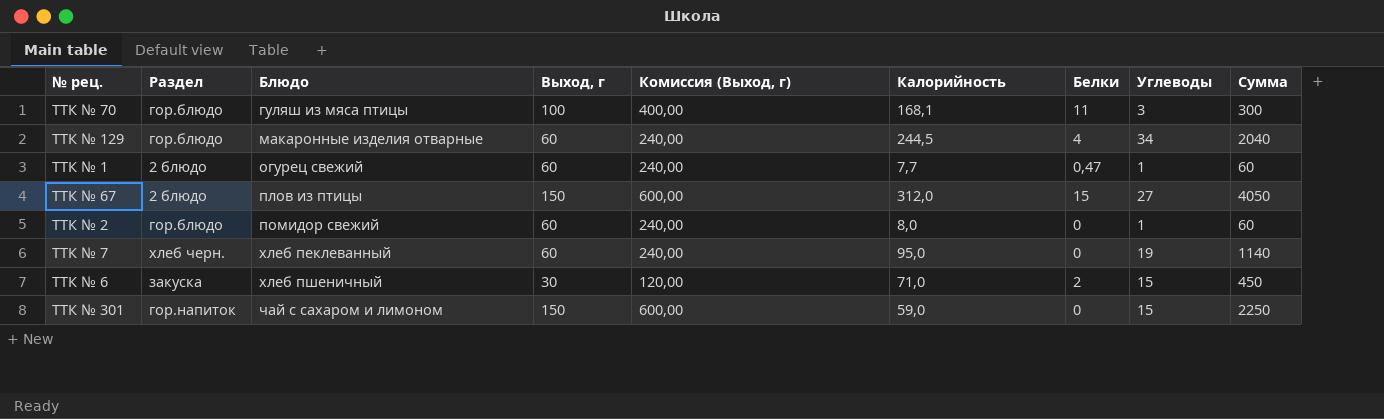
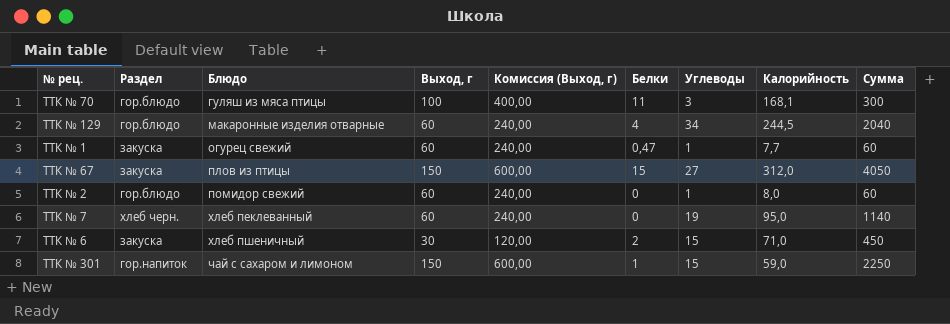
column Калорийность | position: 6 -> 8
ТТК № 1 | Раздел: 2 блюдо -> закуска
ТТК № 67 | Раздел: 2 блюдо -> закуска
ТТК № 301 | Белки: 0 -> 1

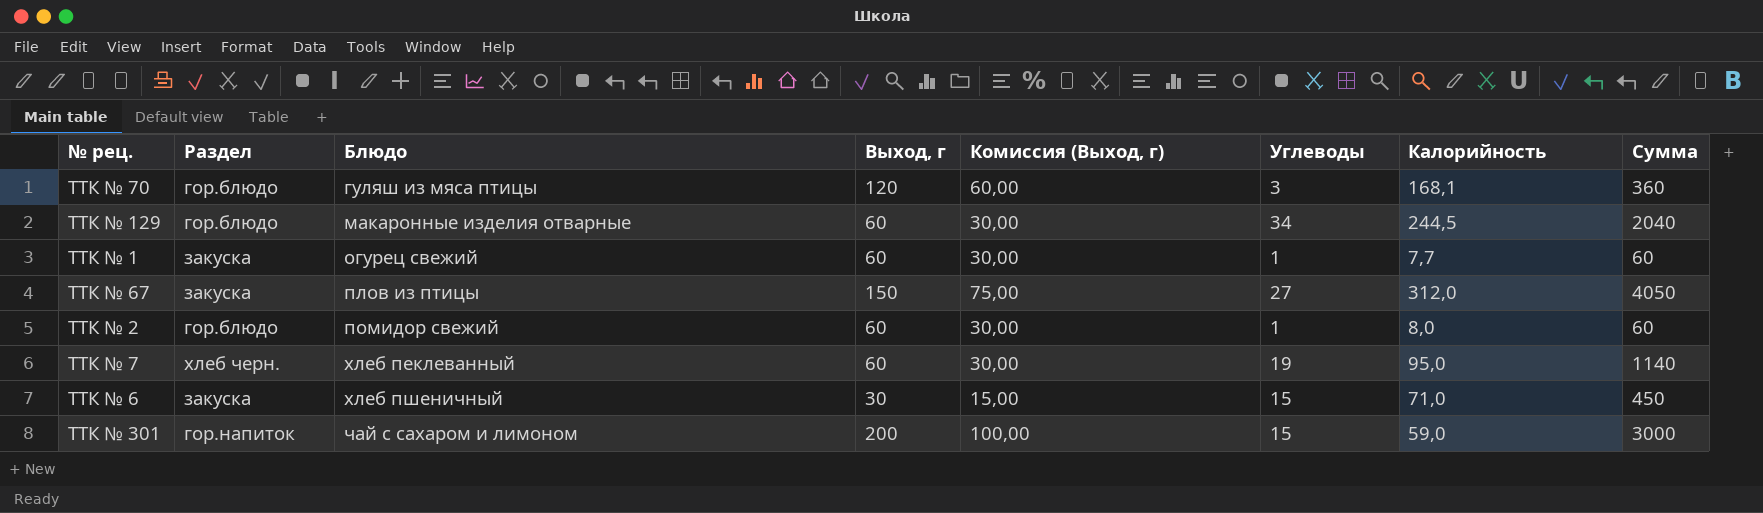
column Белки | position: 6 -> none
column Комиссия (Выход, г) | formula: [Выход, г] * 4 -> [Выход, г] * 0,5
ТТК № 70 | Выход, г: 100 -> 120
ТТК № 70 | Сумма: 300 -> 360
ТТК № 301 | Выход, г: 150 -> 200
ТТК № 301 | Сумма: 2250 -> 3000

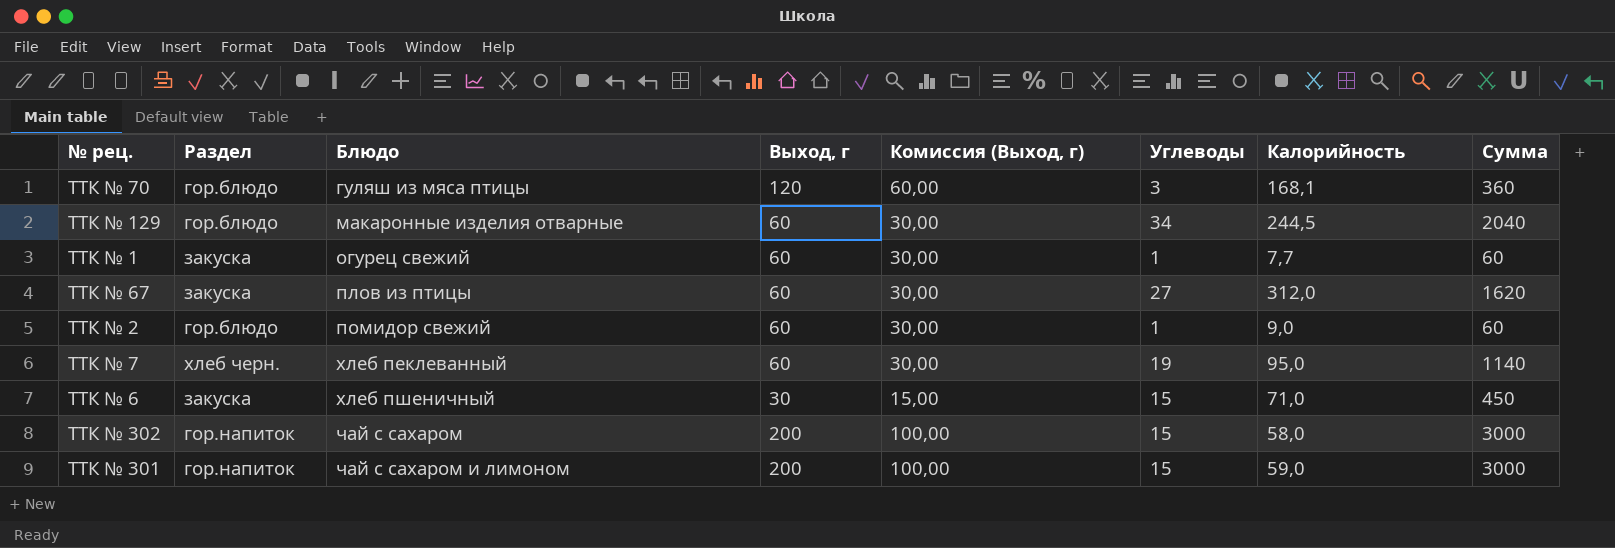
ТТК № 67 | Выход, г: 150 -> 60
ТТК № 67 | Комиссия (Выход, г): 75,00 -> 30,00
ТТК № 67 | Сумма: 4050 -> 1620
ТТК № 2 | Калорийность: 8,0 -> 9,0
row ТТК № 302: none -> гор.напиток | чай с сахаром | 200 | 100,00 | 15 | 58,0 | 3000

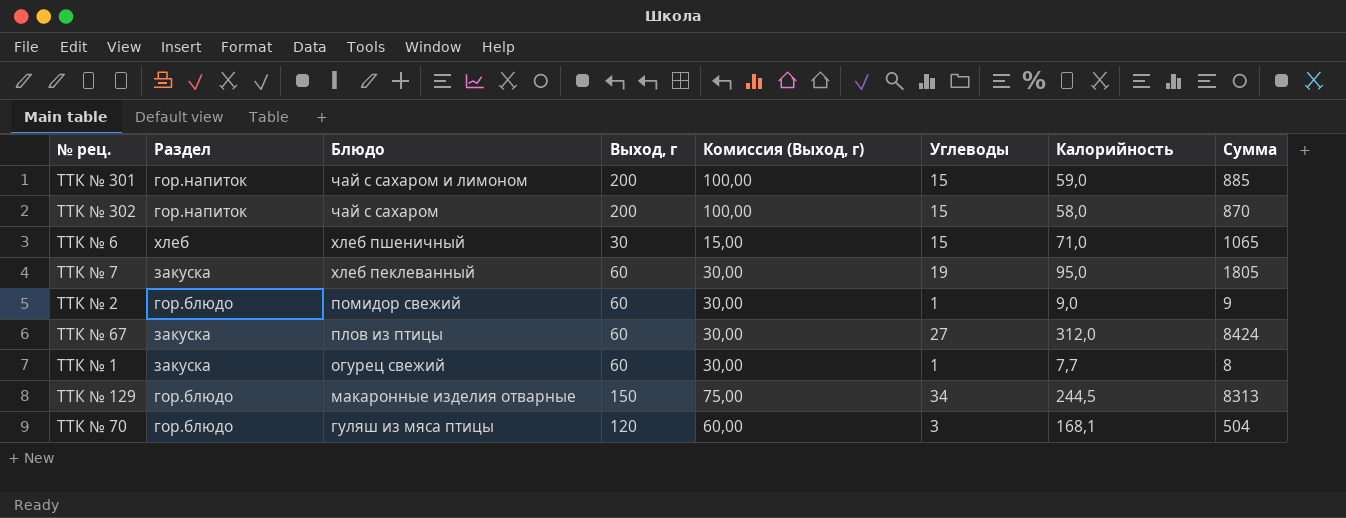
row order: Блюдо ascending -> Блюдо descending
column Сумма | formula: [Выход, г] * [Углеводы] -> [Углеводы] * [Калорийность]
ТТК № 6 | Раздел: закуска -> хлеб
ТТК № 7 | Раздел: хлеб черн. -> закуска
ТТК № 129 | Выход, г: 60 -> 150
ТТК № 129 | Комиссия (Выход, г): 30,00 -> 75,00

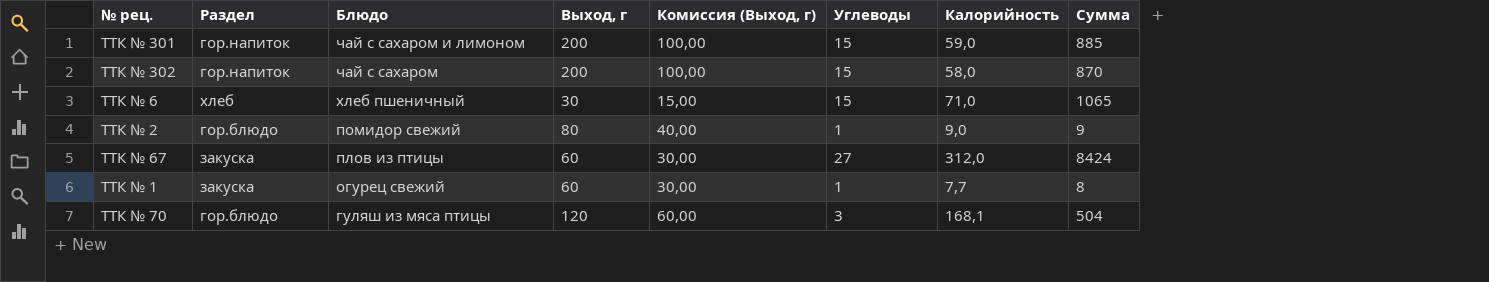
row ТТК № 7: закуска | хлеб пеклеванный | 60 | 30,00 | 19 | 95,0 | 1805 -> none
row ТТК № 129: гор.блюдо | макаронные изделия отварные | 150 | 75,00 | 34 | 244,5 | 8313 -> none
ТТК № 2 | Выход, г: 60 -> 80
ТТК № 2 | Комиссия (Выход, г): 30,00 -> 40,00

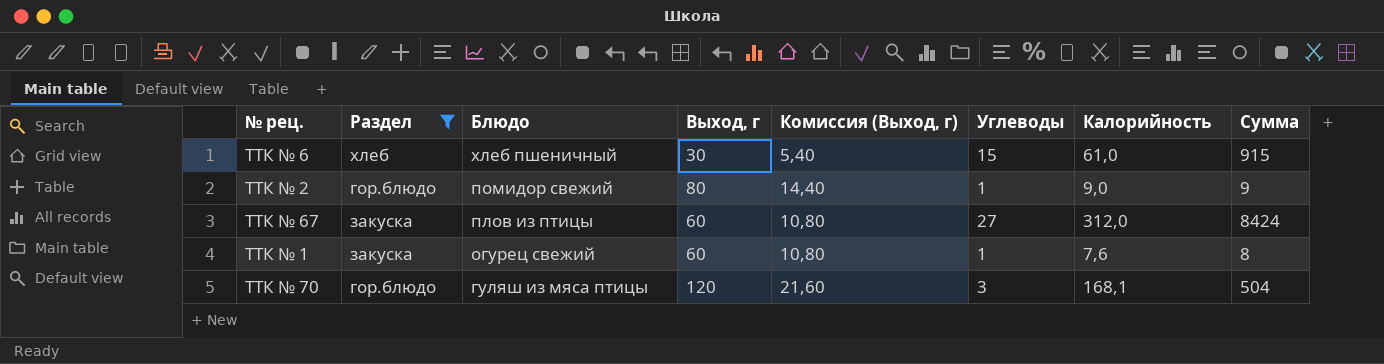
filter: none -> Раздел != гор.напиток
column Комиссия (Выход, г) | formula: [Выход, г] * 0,5 -> [Выход, г] * 0,18
ТТК № 6 | Калорийность: 71,0 -> 61,0
ТТК № 6 | Сумма: 1065 -> 915
ТТК № 1 | Калорийность: 7,7 -> 7,6

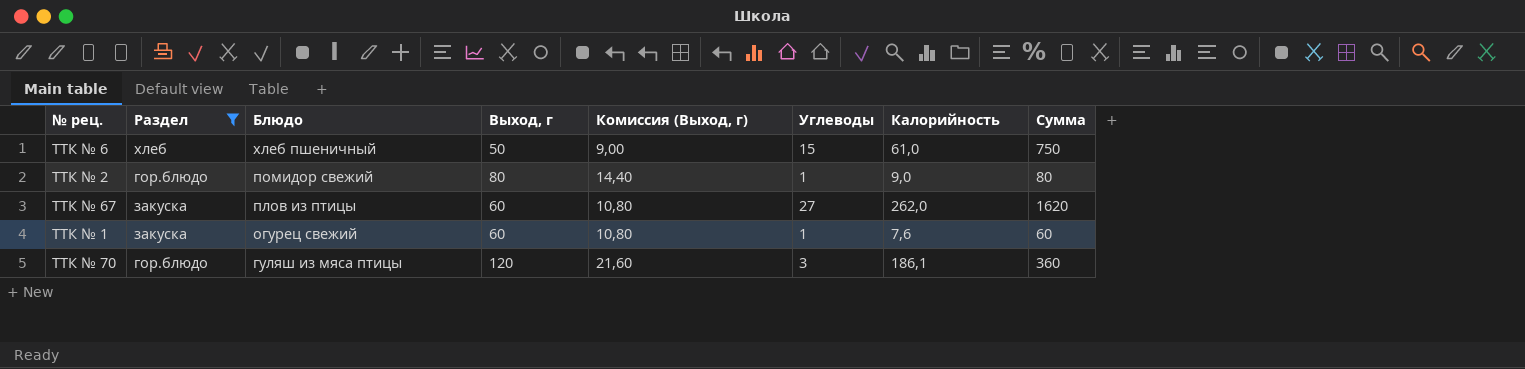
column Сумма | formula: [Углеводы] * [Калорийность] -> [Выход, г] * [Углеводы]
ТТК № 6 | Выход, г: 30 -> 50
ТТК № 6 | Комиссия (Выход, г): 5,40 -> 9,00
ТТК № 67 | Калорийность: 312,0 -> 262,0
ТТК № 70 | Калорийность: 168,1 -> 186,1

